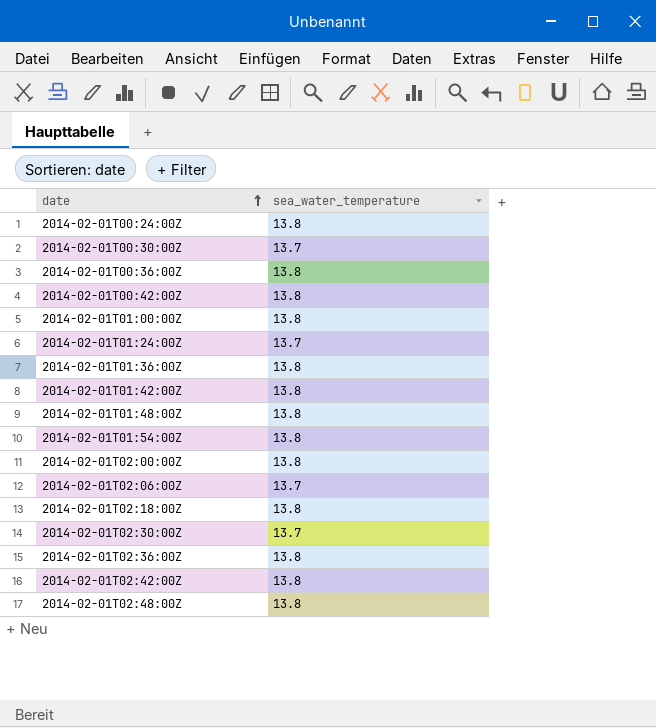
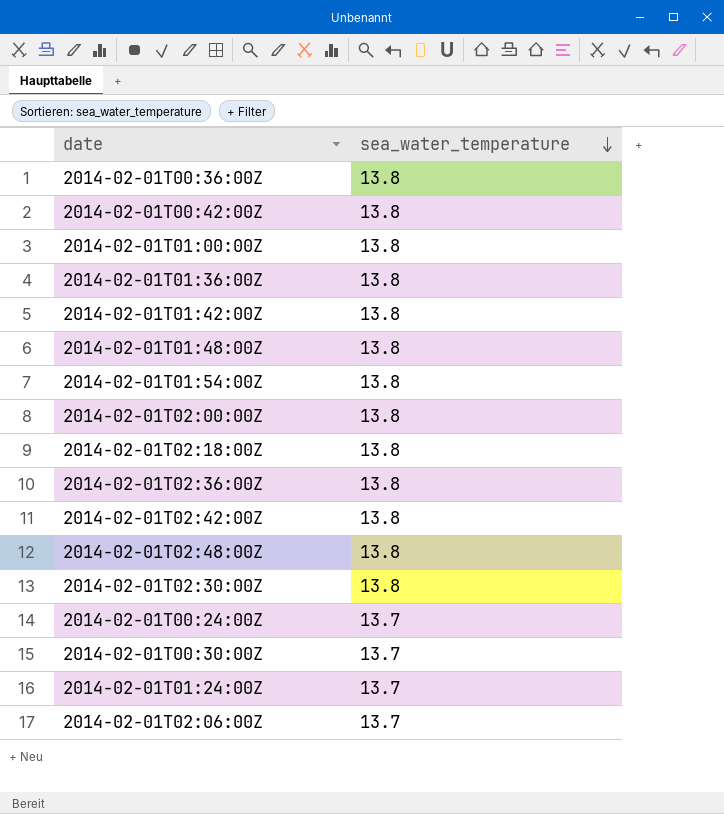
row order: date ascending -> sea_water_temperature descending
2014-02-01T02:30:00Z | sea_water_temperature: 13.7 -> 13.8
2014-02-01T00:24:00Z | sea_water_temperature: 13.8 -> 13.7

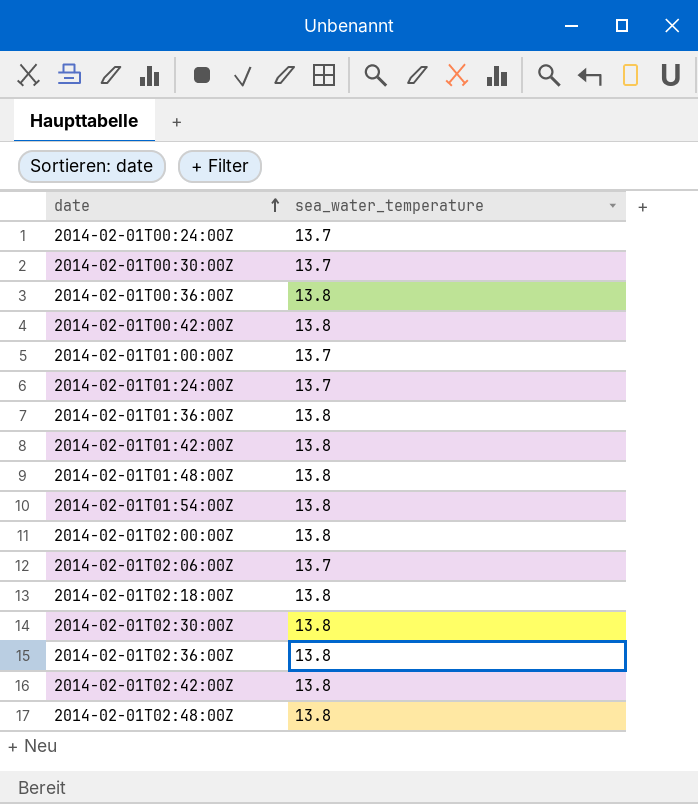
row order: sea_water_temperature descending -> date ascending
2014-02-01T01:00:00Z | sea_water_temperature: 13.8 -> 13.7

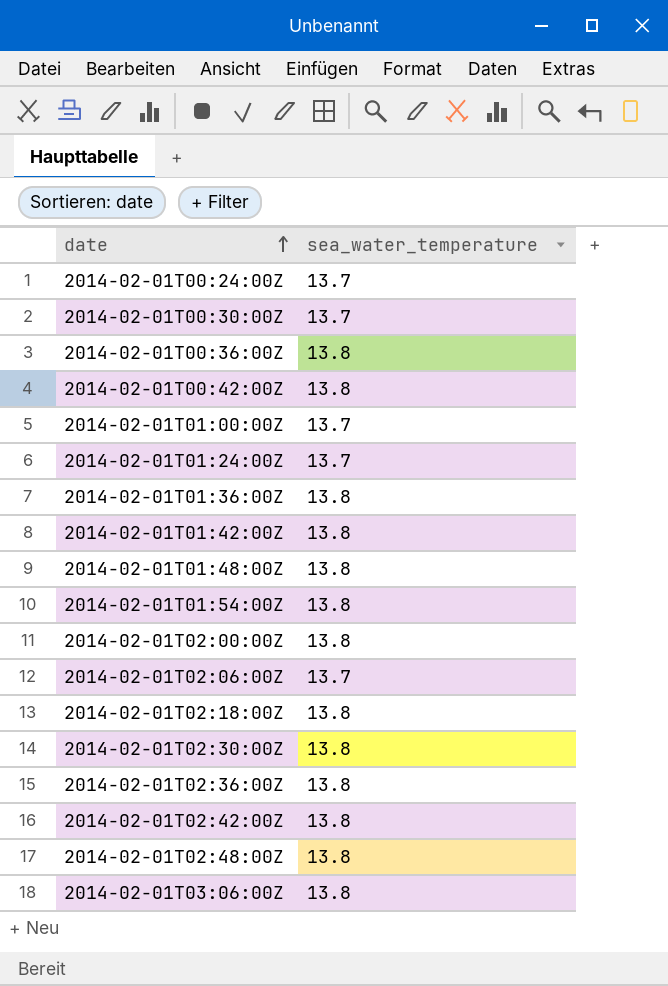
row 2014-02-01T03:06:00Z: none -> 13.8

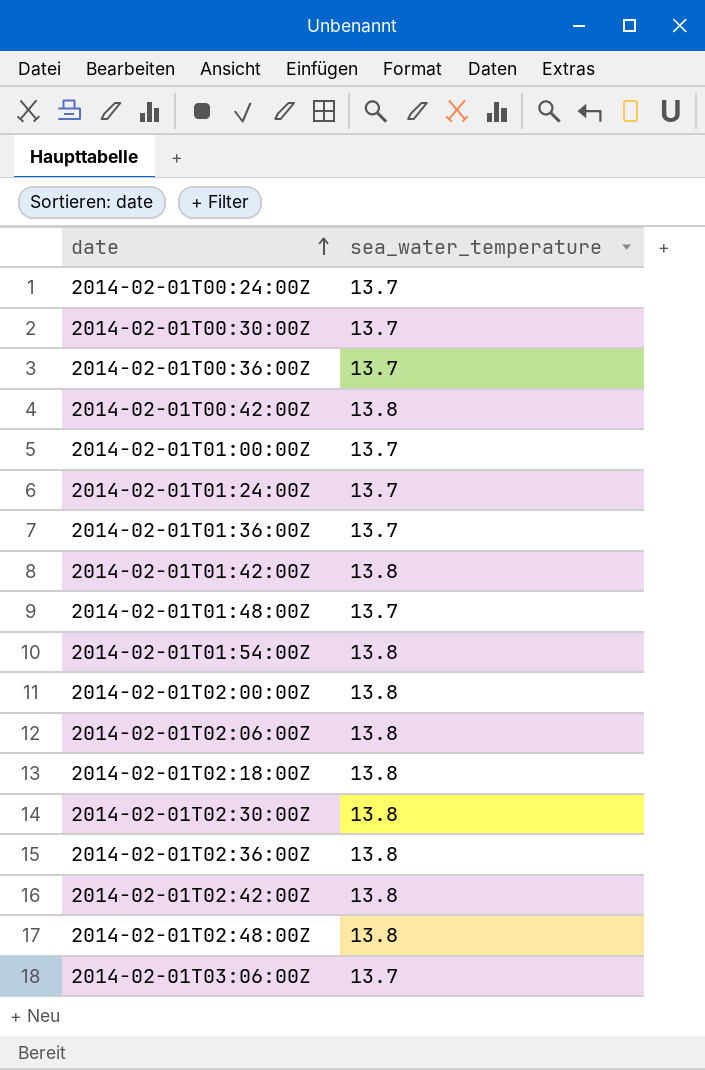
2014-02-01T00:36:00Z | sea_water_temperature: 13.8 -> 13.7
2014-02-01T01:36:00Z | sea_water_temperature: 13.8 -> 13.7
2014-02-01T01:48:00Z | sea_water_temperature: 13.8 -> 13.7
2014-02-01T02:06:00Z | sea_water_temperature: 13.7 -> 13.8
2014-02-01T03:06:00Z | sea_water_temperature: 13.8 -> 13.7

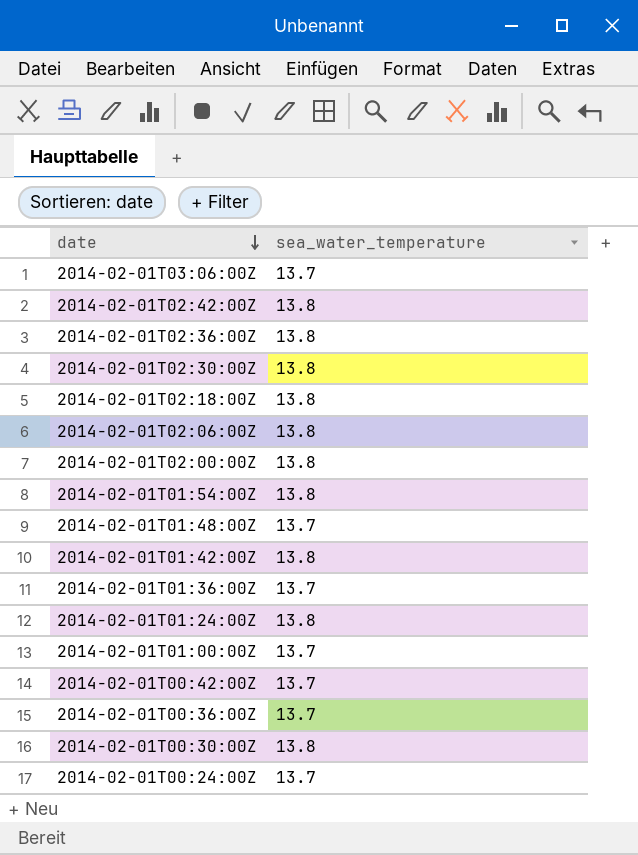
row order: date ascending -> date descending
row 2014-02-01T02:48:00Z: 13.8 -> none
2014-02-01T01:24:00Z | sea_water_temperature: 13.7 -> 13.8
2014-02-01T00:42:00Z | sea_water_temperature: 13.8 -> 13.7
2014-02-01T00:30:00Z | sea_water_temperature: 13.7 -> 13.8

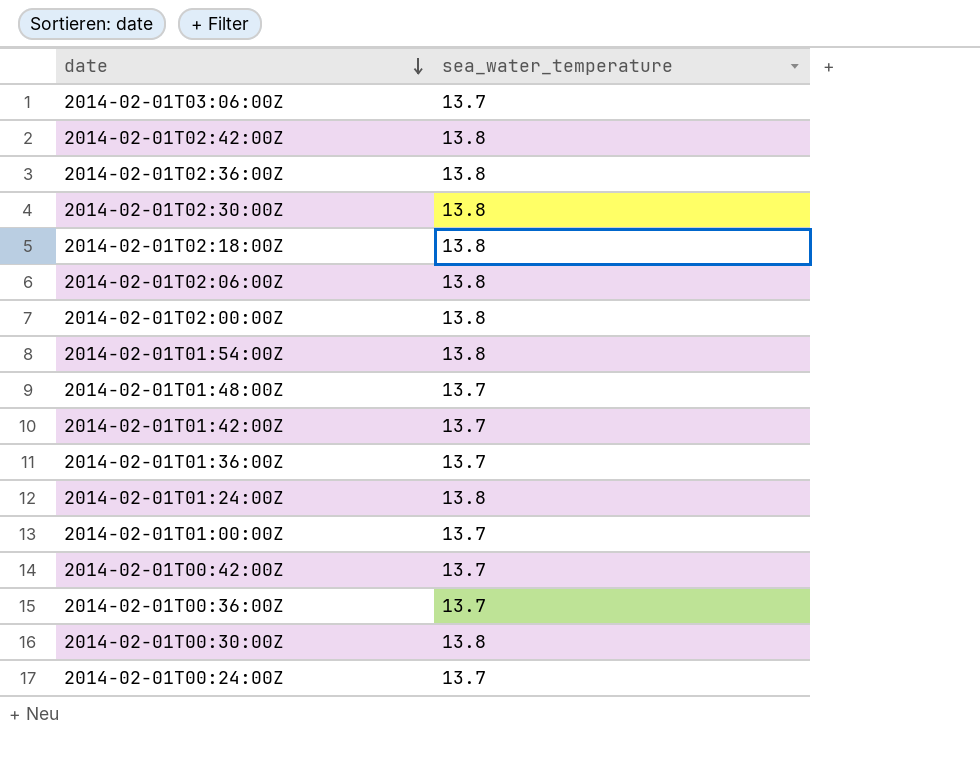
2014-02-01T01:42:00Z | sea_water_temperature: 13.8 -> 13.7

